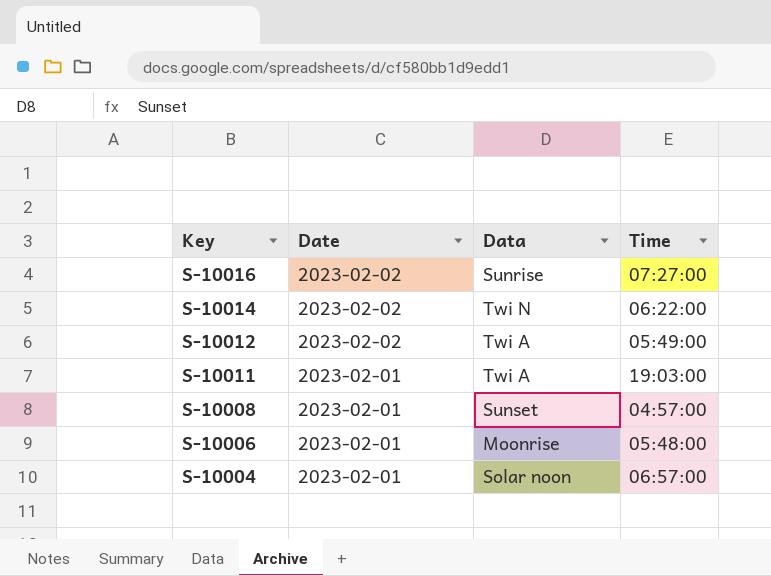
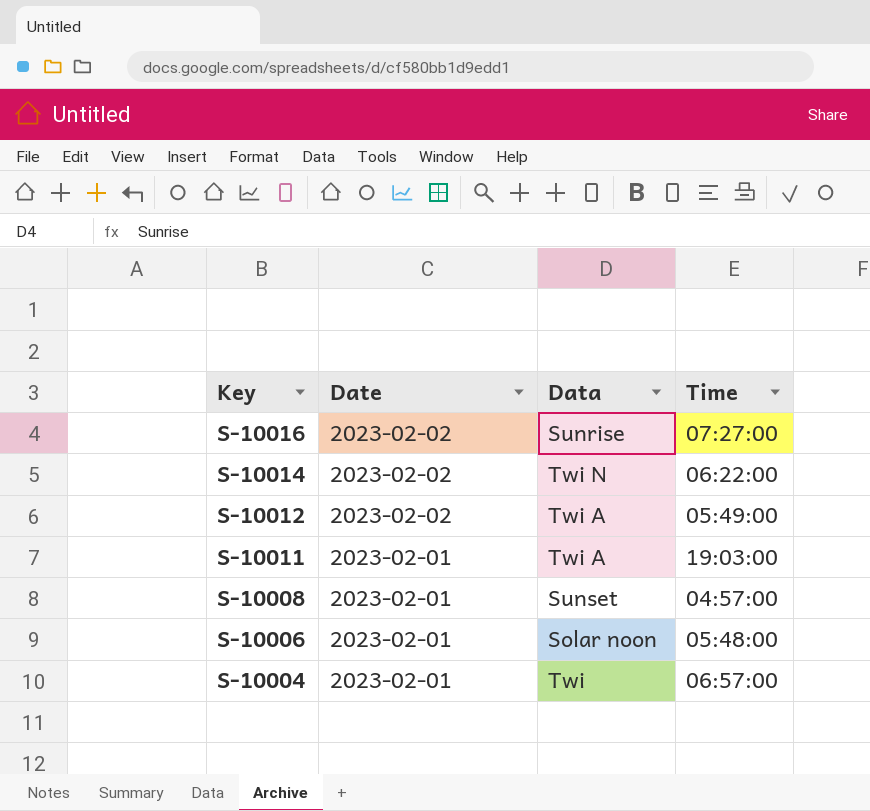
S-10006 | Data: Moonrise -> Solar noon
S-10004 | Data: Solar noon -> Twi

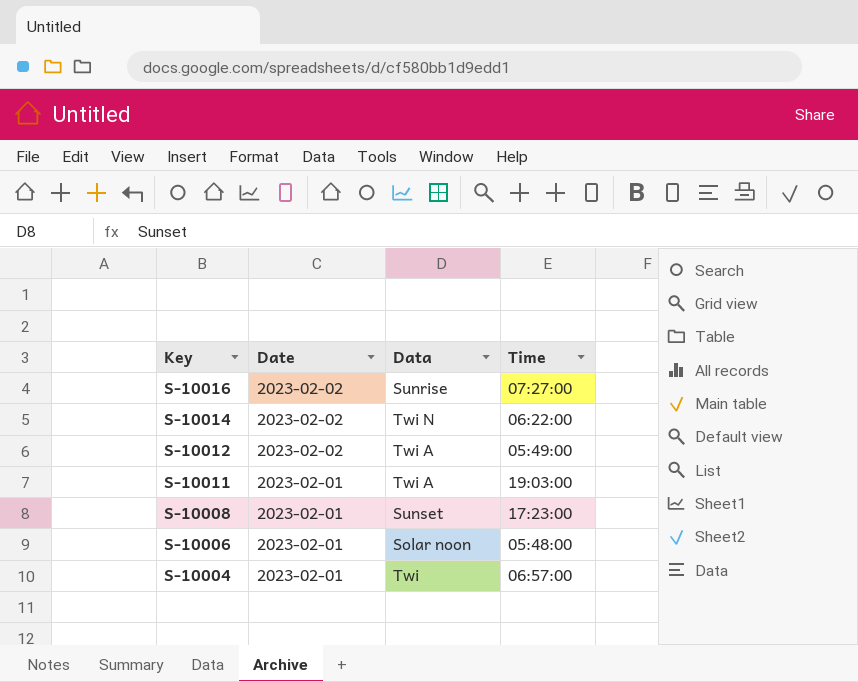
S-10008 | Time: 04:57:00 -> 17:23:00

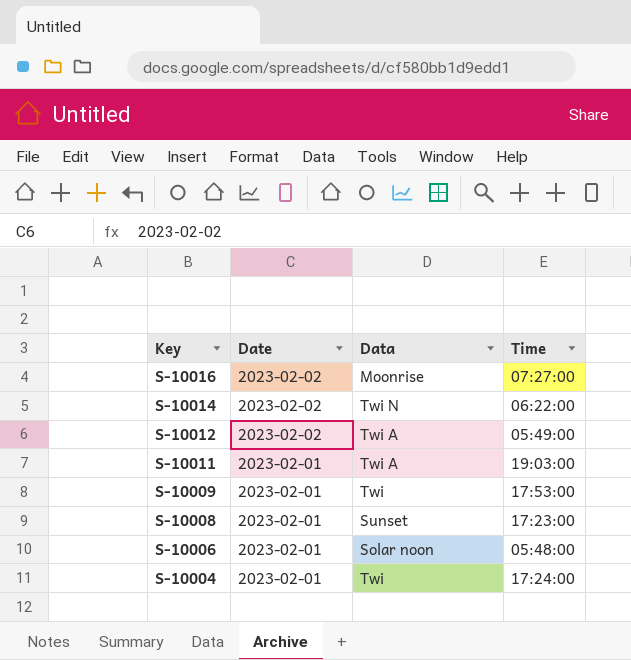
S-10016 | Data: Sunrise -> Moonrise
row S-10009: none -> 2023-02-01 | Twi | 17:53:00
S-10004 | Time: 06:57:00 -> 17:24:00

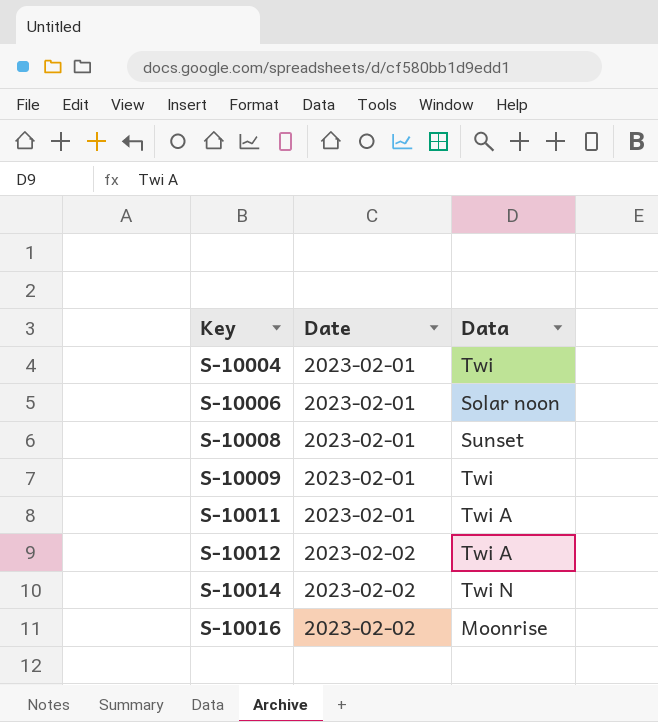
row order: Key descending -> Key ascending
column Time | position: 4 -> none

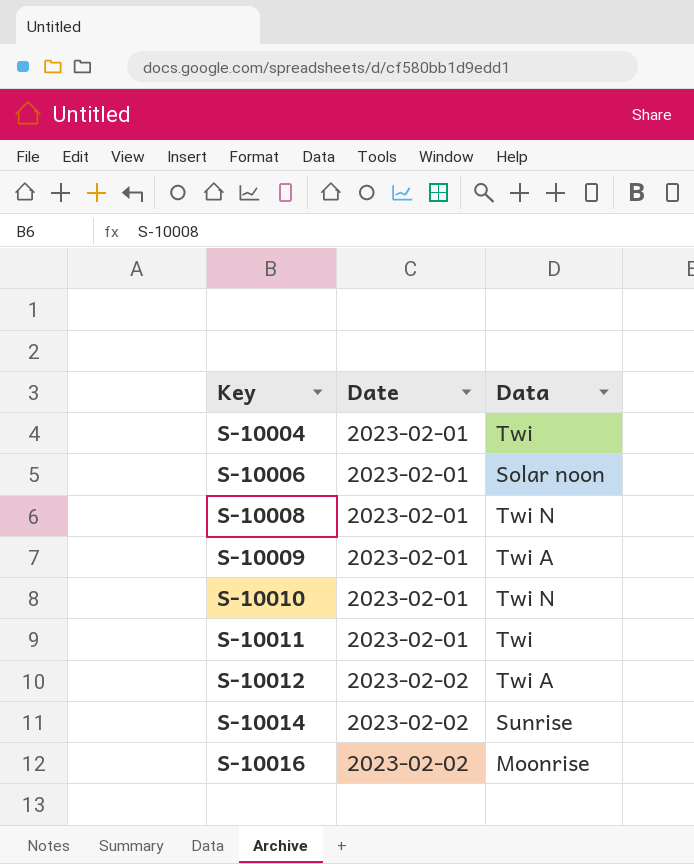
S-10008 | Data: Sunset -> Twi N
S-10009 | Data: Twi -> Twi A
row S-10010: none -> 2023-02-01 | Twi N
S-10011 | Data: Twi A -> Twi
S-10014 | Data: Twi N -> Sunrise

